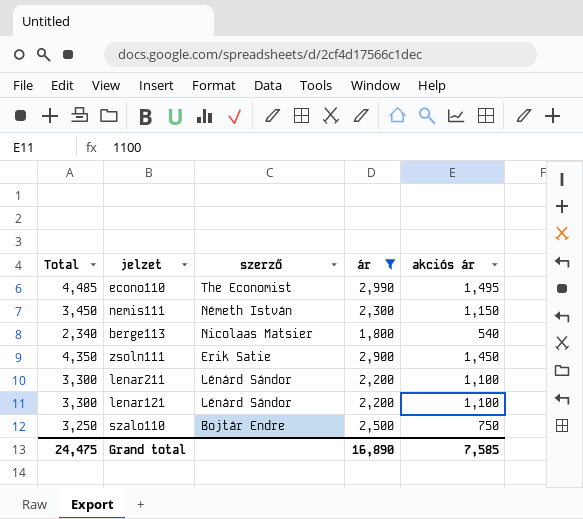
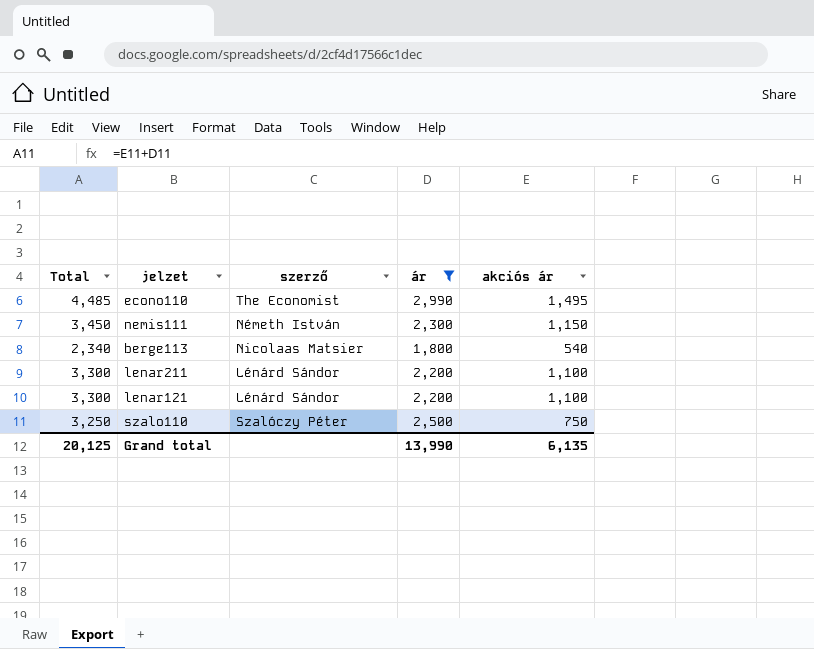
row zsoln111: 4,350 | Erik Satie | 2,900 | 1,450 -> none
szalo110 | szerző: Bojtár Endre -> Szalóczy Péter
Grand total | Total: 24,475 -> 20,125
Grand total | ár: 16,890 -> 13,990
Grand total | akciós ár: 7,585 -> 6,135

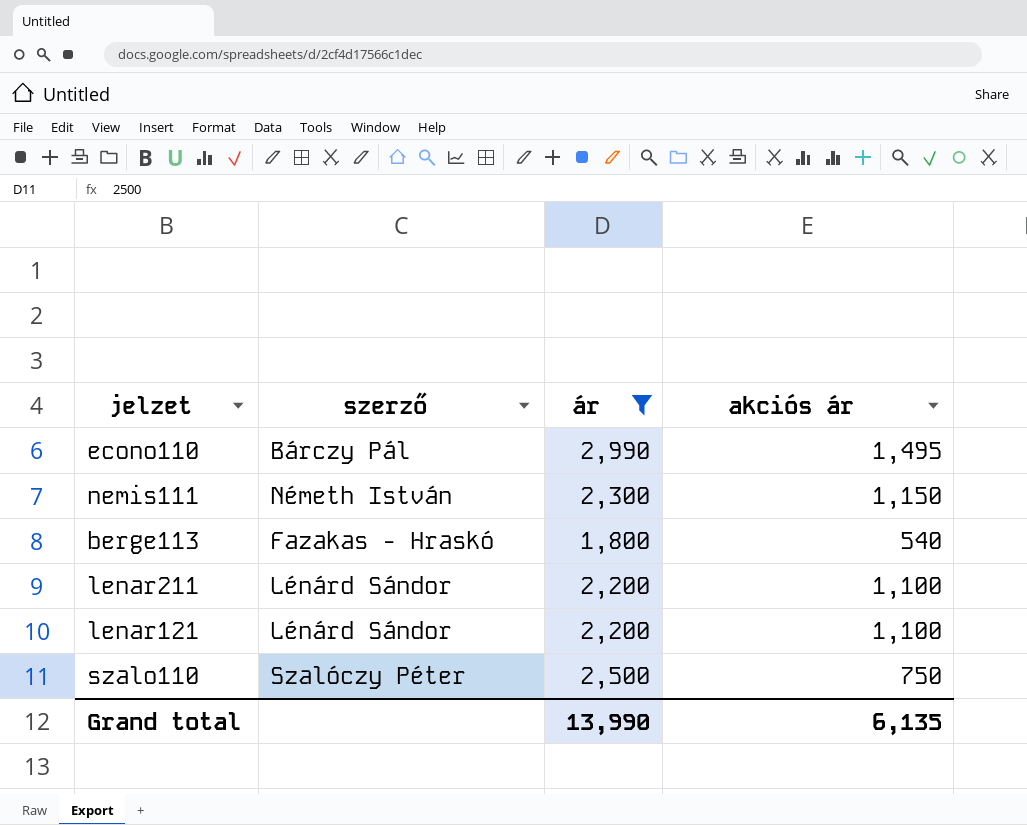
column Total | formula: [ár] + [akciós ár] -> none
econo110 | szerző: The Economist -> Bárczy Pál
berge113 | szerző: Nicolaas Matsier -> Fazakas - Hraskó

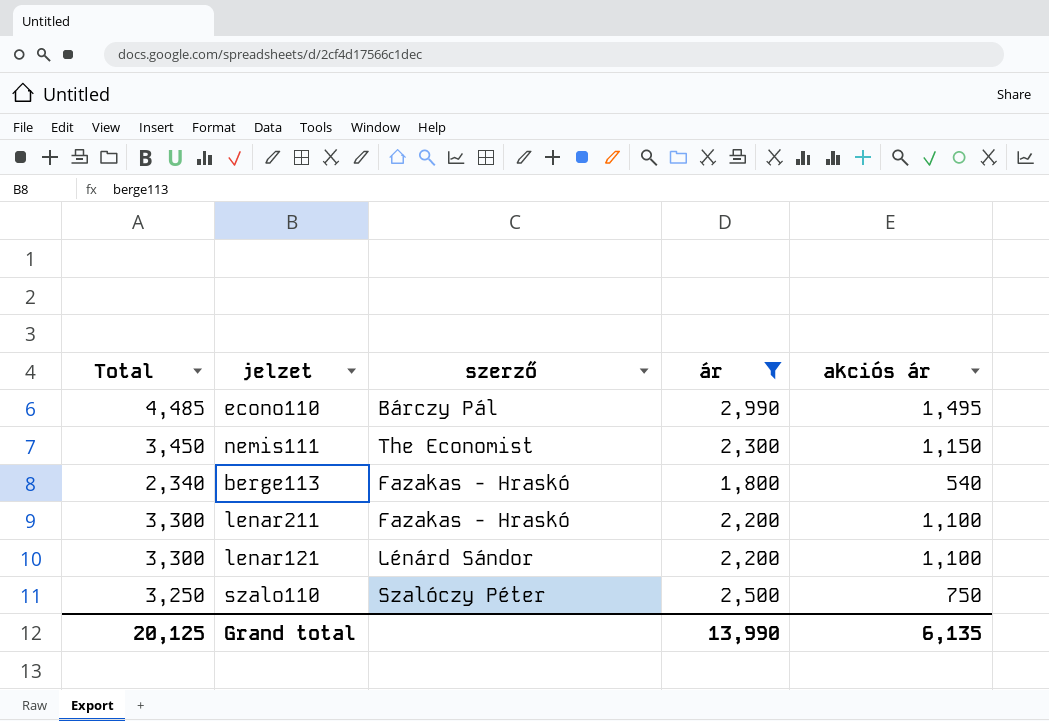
column Total | formula: none -> [ár] + [akciós ár]
nemis111 | szerző: Németh István -> The Economist
lenar211 | szerző: Lénárd Sándor -> Fazakas - Hraskó

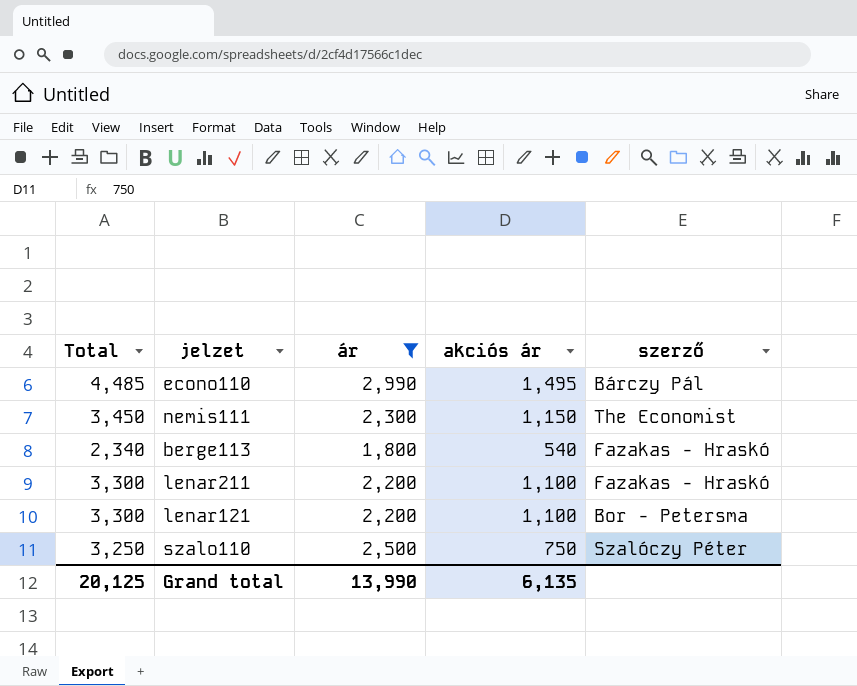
column szerző | position: 3 -> 5
lenar121 | szerző: Lénárd Sándor -> Bor - Petersma

